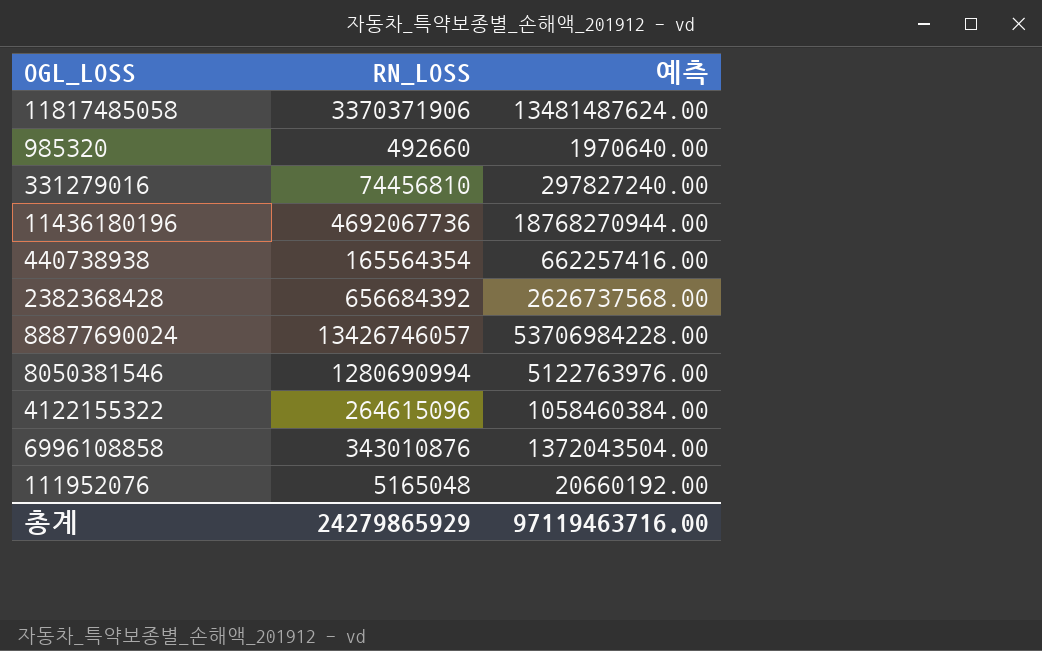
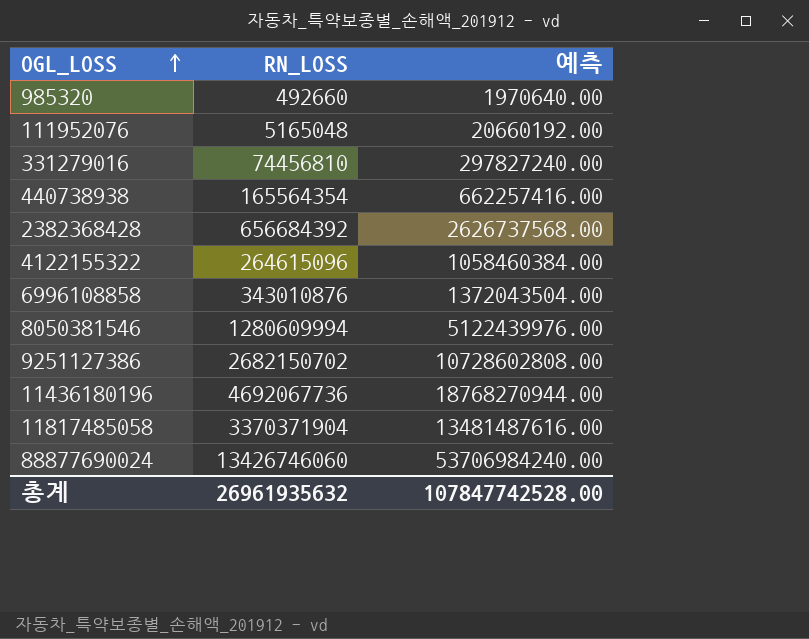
row order: none -> OGL_LOSS ascending
8050381546 | RN_LOSS: 1280690994 -> 1280609994
8050381546 | 예측: 5122763976.00 -> 5122439976.00
row 9251127386: none -> 2682150702 | 10728602808.00
11817485058 | RN_LOSS: 3370371906 -> 3370371904
11817485058 | 예측: 13481487624.00 -> 13481487616.00
88877690024 | RN_LOSS: 13426746057 -> 13426746060
88877690024 | 예측: 53706984228.00 -> 53706984240.00
총계 | RN_LOSS: 24279865929 -> 26961935632
총계 | 예측: 97119463716.00 -> 107847742528.00

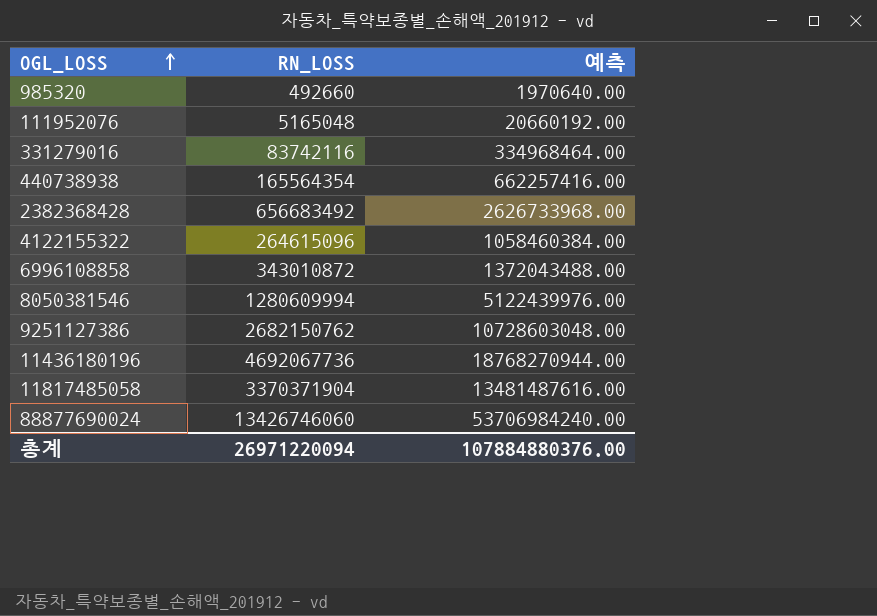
331279016 | RN_LOSS: 74456810 -> 83742116
331279016 | 예측: 297827240.00 -> 334968464.00
2382368428 | RN_LOSS: 656684392 -> 656683492
2382368428 | 예측: 2626737568.00 -> 2626733968.00
6996108858 | RN_LOSS: 343010876 -> 343010872
6996108858 | 예측: 1372043504.00 -> 1372043488.00
9251127386 | RN_LOSS: 2682150702 -> 2682150762
9251127386 | 예측: 10728602808.00 -> 10728603048.00
총계 | RN_LOSS: 26961935632 -> 26971220094
총계 | 예측: 107847742528.00 -> 107884880376.00

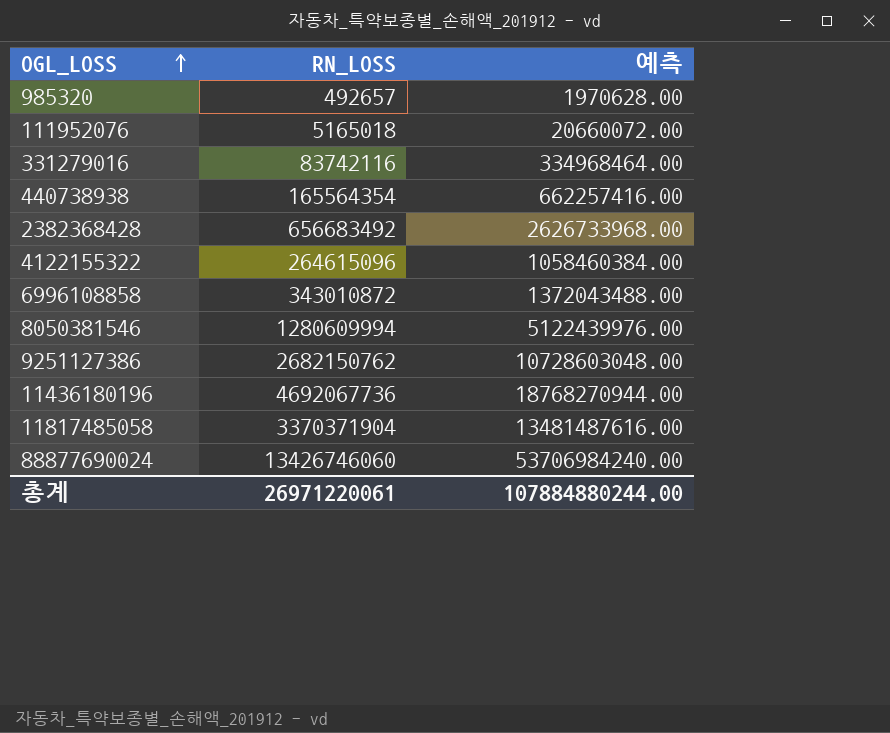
985320 | RN_LOSS: 492660 -> 492657
985320 | 예측: 1970640.00 -> 1970628.00
111952076 | RN_LOSS: 5165048 -> 5165018
111952076 | 예측: 20660192.00 -> 20660072.00
총계 | RN_LOSS: 26971220094 -> 26971220061
총계 | 예측: 107884880376.00 -> 107884880244.00

